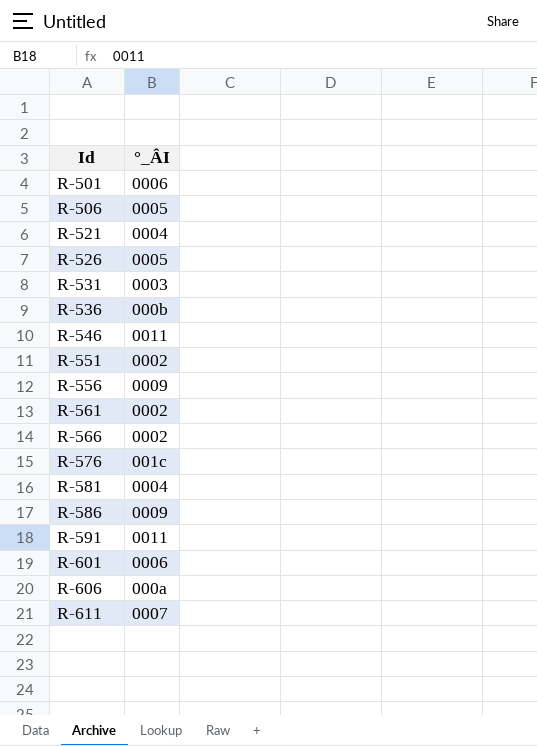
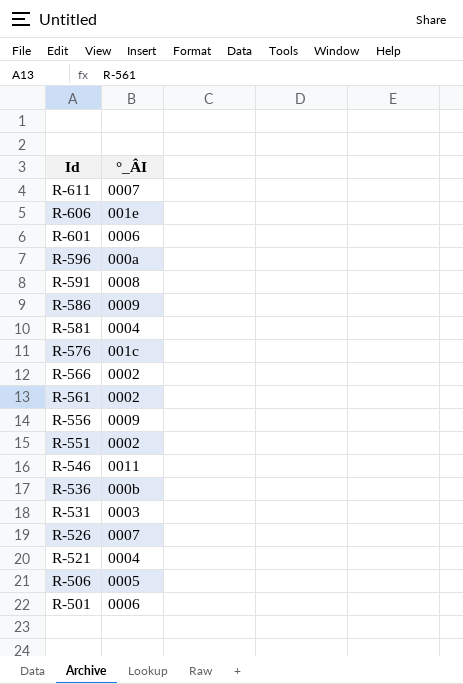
row order: Id ascending -> Id descending
R-606 | °_ÂI: 000a -> 001e
row R-596: none -> 000a
R-591 | °_ÂI: 0011 -> 0008
R-526 | °_ÂI: 0005 -> 0007

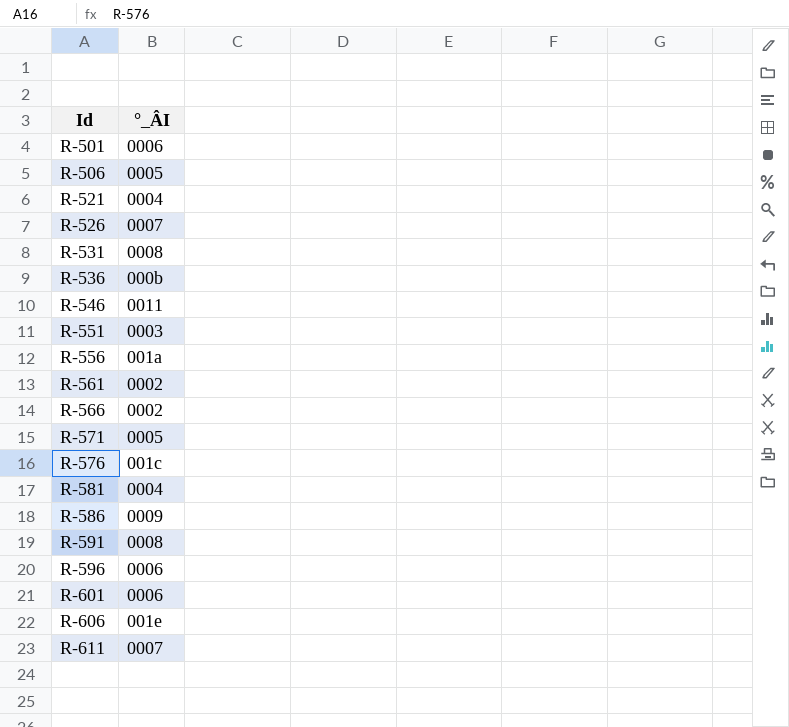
row order: Id descending -> Id ascending
R-531 | °_ÂI: 0003 -> 0008
R-551 | °_ÂI: 0002 -> 0003
R-556 | °_ÂI: 0009 -> 001a
row R-571: none -> 0005
R-596 | °_ÂI: 000a -> 0006

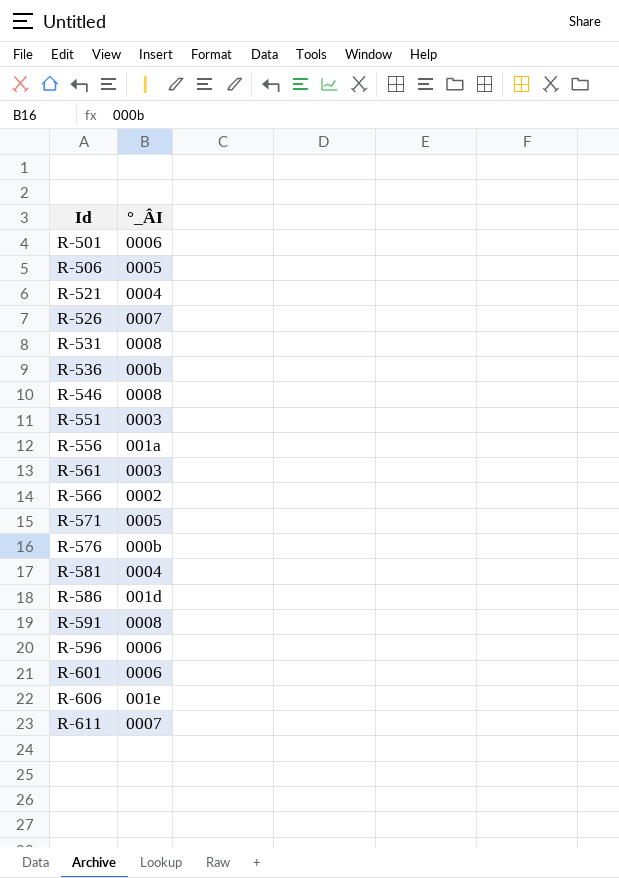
R-546 | °_ÂI: 0011 -> 0008
R-561 | °_ÂI: 0002 -> 0003
R-576 | °_ÂI: 001c -> 000b
R-586 | °_ÂI: 0009 -> 001d

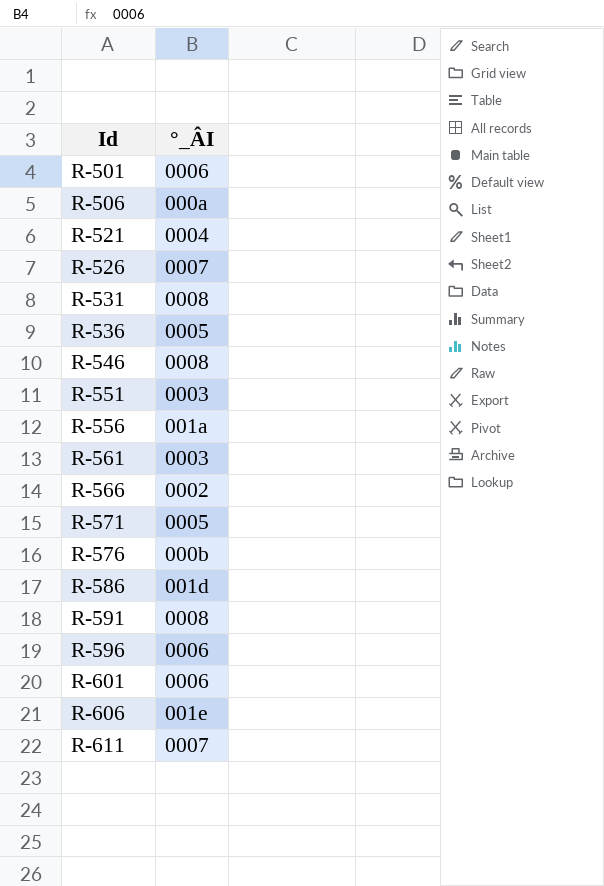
row R-581: 0004 -> none
R-506 | °_ÂI: 0005 -> 000a
R-536 | °_ÂI: 000b -> 0005

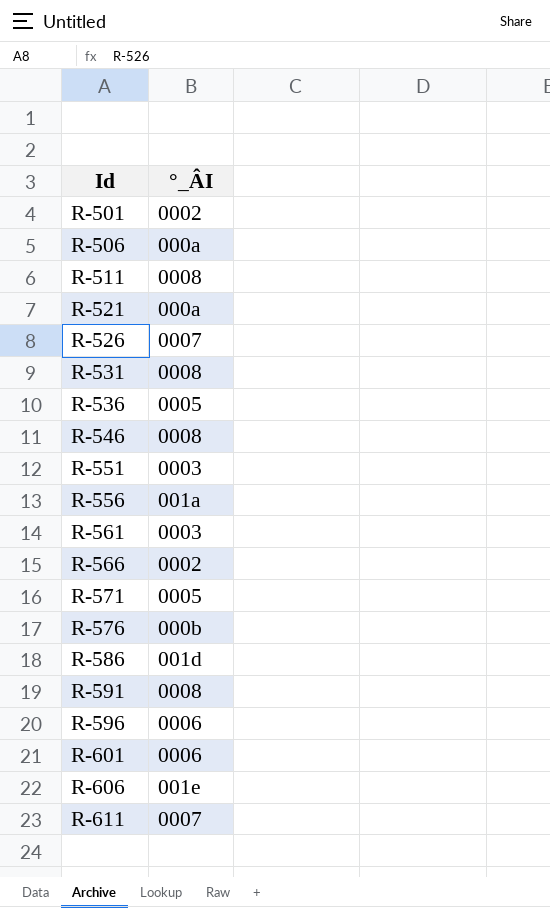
R-501 | °_ÂI: 0006 -> 0002
row R-511: none -> 0008
R-521 | °_ÂI: 0004 -> 000a

